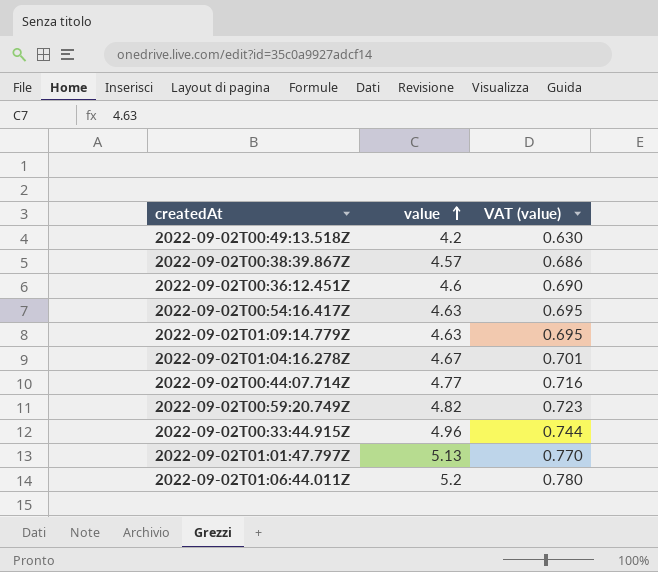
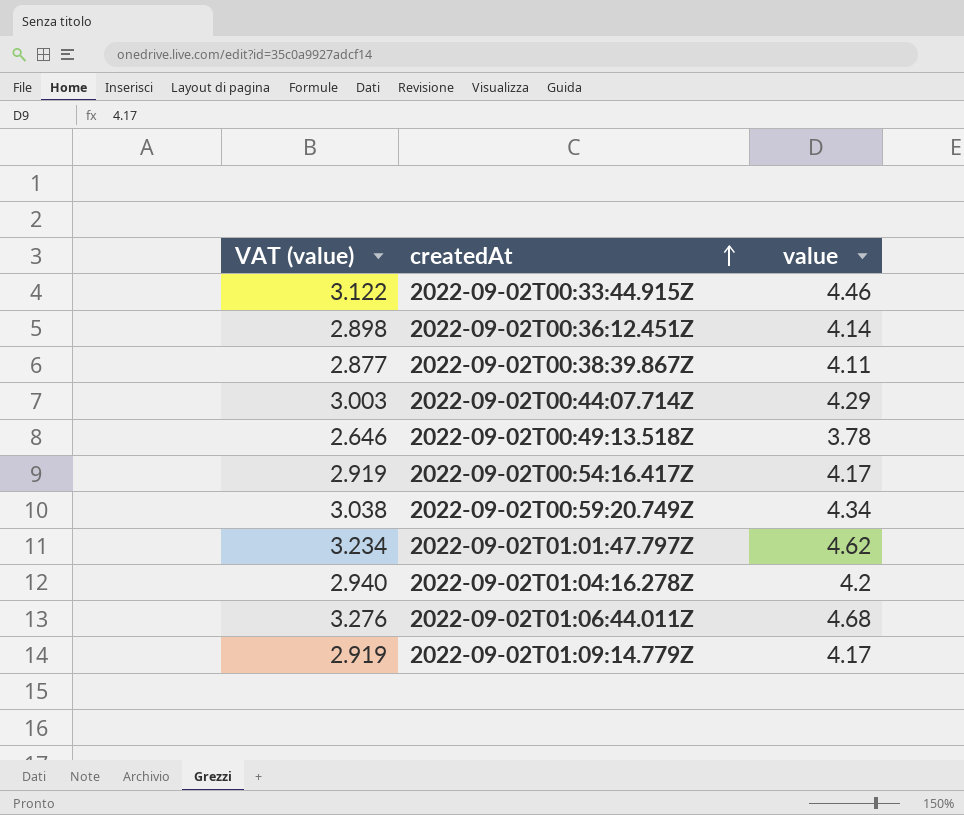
row order: value ascending -> createdAt ascending
column VAT (value) | formula: [value] * 0.15 -> [value] * 0.7
column VAT (value) | position: 3 -> 1
2022-09-02T00:33:44.915Z | value: 4.96 -> 4.46
2022-09-02T00:36:12.451Z | value: 4.6 -> 4.14
2022-09-02T00:38:39.867Z | value: 4.57 -> 4.11
2022-09-02T00:44:07.714Z | value: 4.77 -> 4.29
2022-09-02T00:49:13.518Z | value: 4.2 -> 3.78
2022-09-02T00:54:16.417Z | value: 4.63 -> 4.17
2022-09-02T00:59:20.749Z | value: 4.82 -> 4.34
2022-09-02T01:01:47.797Z | value: 5.13 -> 4.62
2022-09-02T01:04:16.278Z | value: 4.67 -> 4.2
2022-09-02T01:06:44.011Z | value: 5.2 -> 4.68
2022-09-02T01:09:14.779Z | value: 4.63 -> 4.17

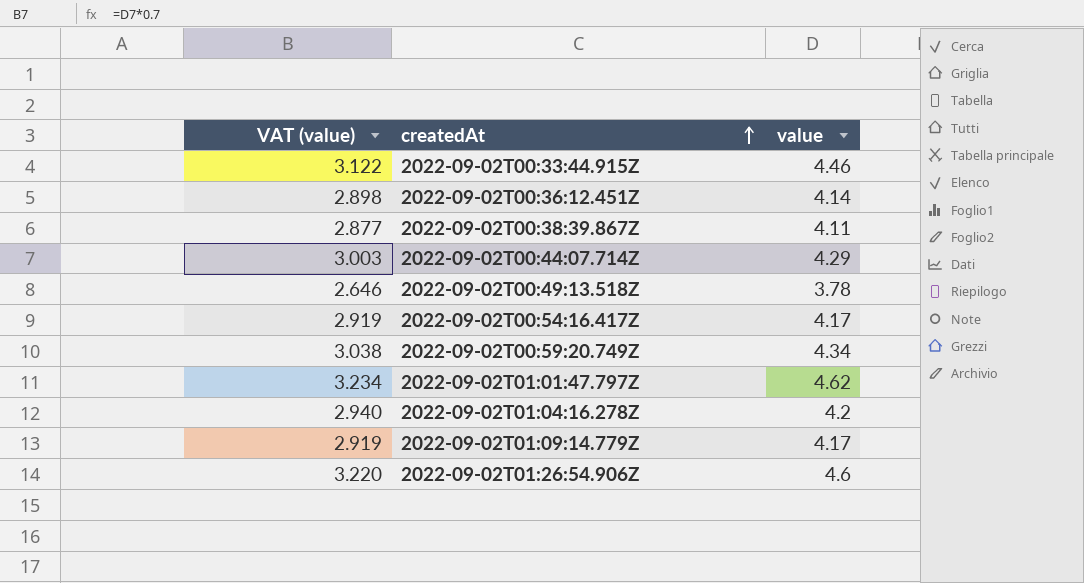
row 2022-09-02T01:06:44.011Z: 3.276 | 4.68 -> none
row 2022-09-02T01:26:54.906Z: none -> 3.220 | 4.6

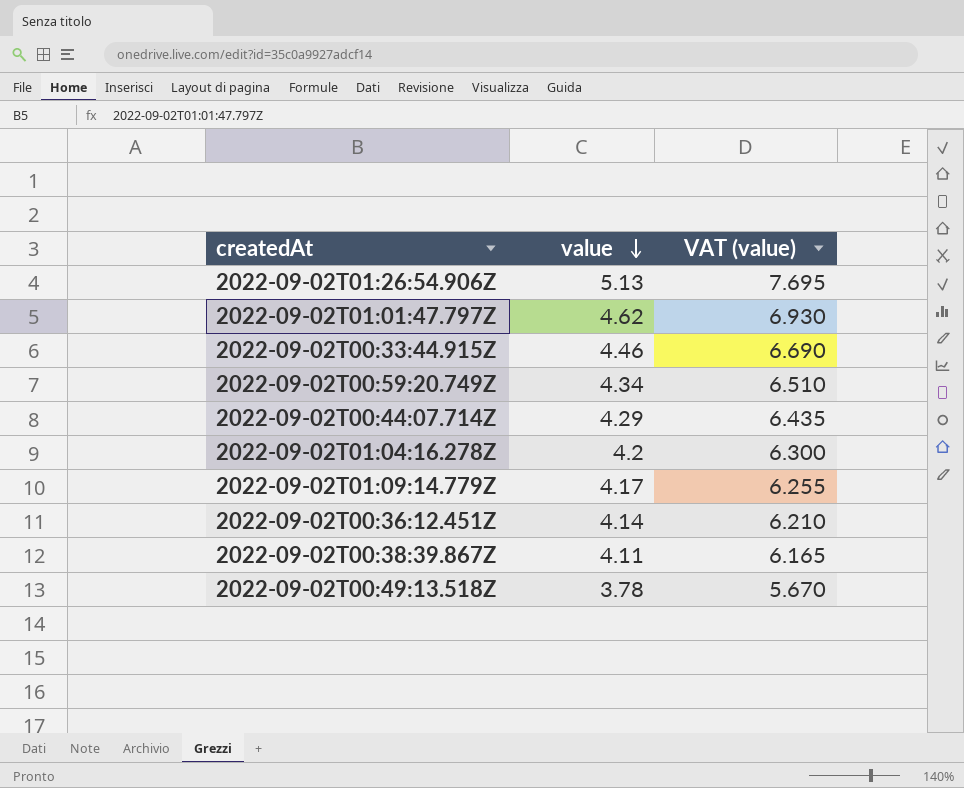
row order: createdAt ascending -> value descending
column VAT (value) | formula: [value] * 0.7 -> [value] * 1.5
column VAT (value) | position: 1 -> 3
row 2022-09-02T00:54:16.417Z: 2.919 | 4.17 -> none
2022-09-02T01:26:54.906Z | value: 4.6 -> 5.13

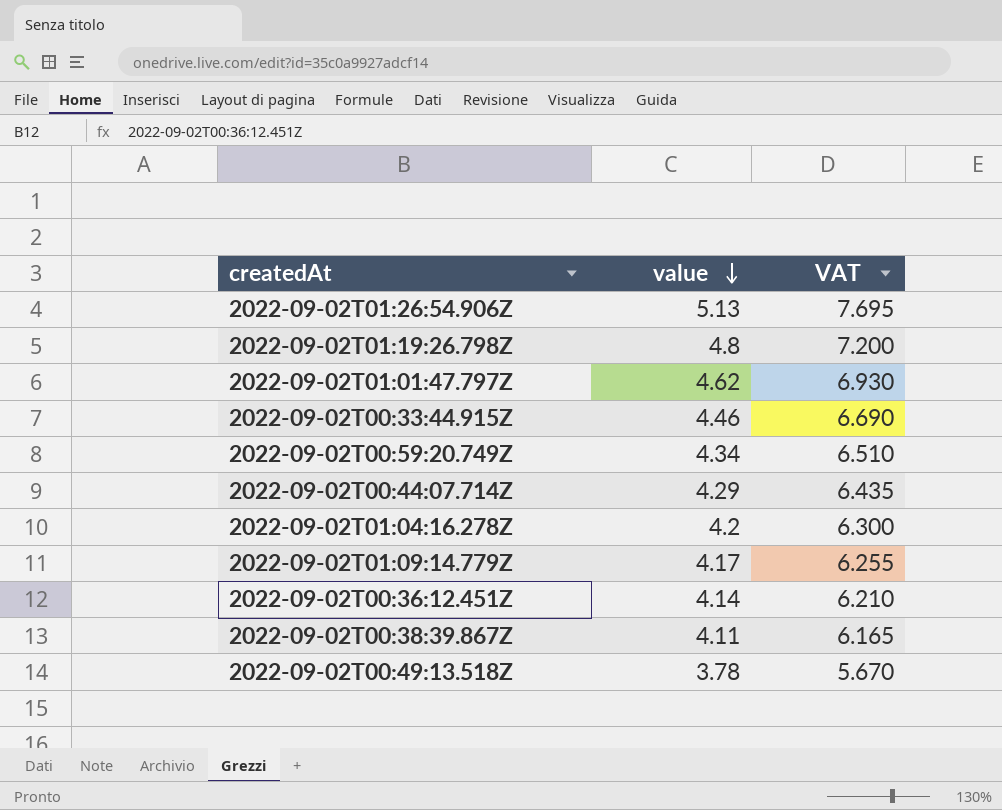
column name: VAT (value) -> VAT
row 2022-09-02T01:19:26.798Z: none -> 4.8 | 7.200

